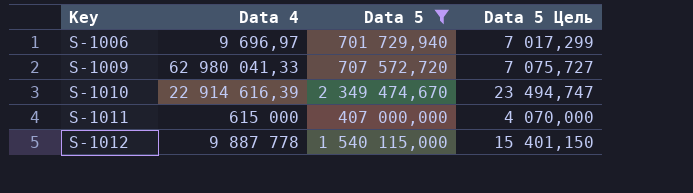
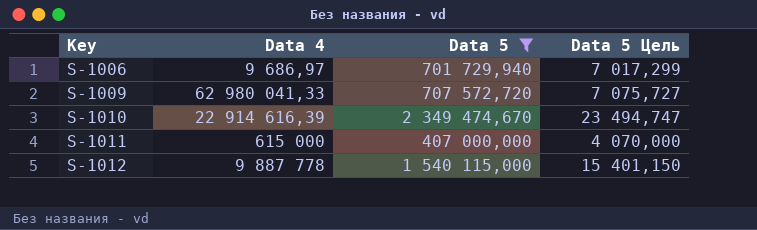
S-1006 | Data 4: 9 696,97 -> 9 686,97

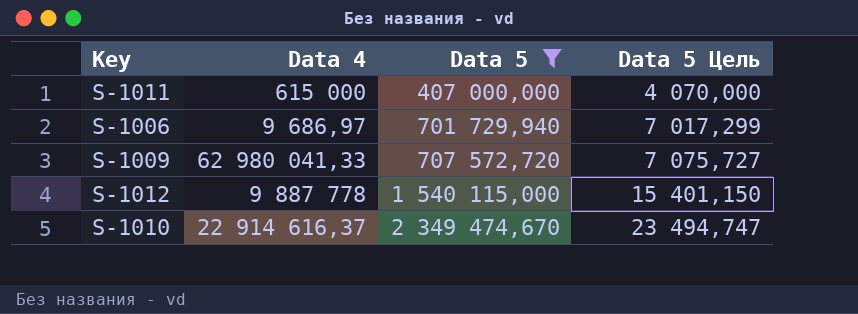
row order: Key ascending -> Data 5 ascending
S-1010 | Data 4: 22 914 616,39 -> 22 914 616,37

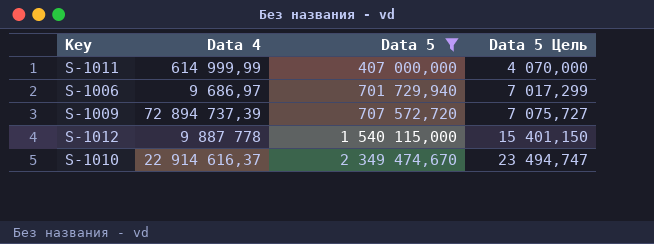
S-1011 | Data 4: 615 000 -> 614 999,99
S-1009 | Data 4: 62 980 041,33 -> 72 894 737,39

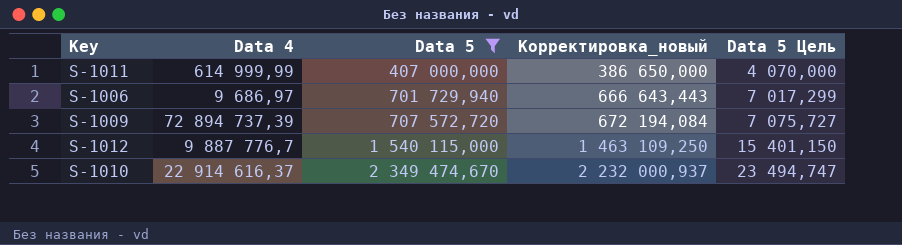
column Корректировка_новый | formula: none -> [Data 5] * 0,95
S-1012 | Data 4: 9 887 778 -> 9 887 776,7

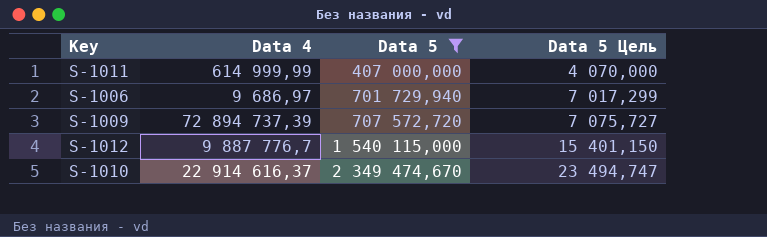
column Корректировка_новый | formula: [Data 5] * 0,95 -> none

